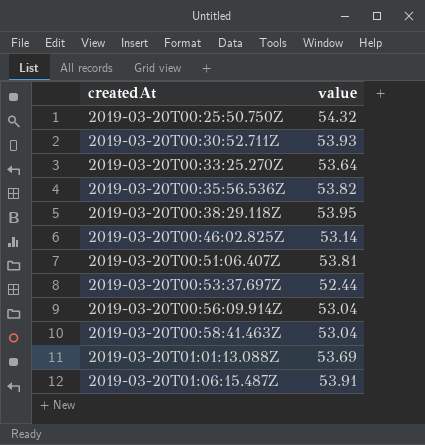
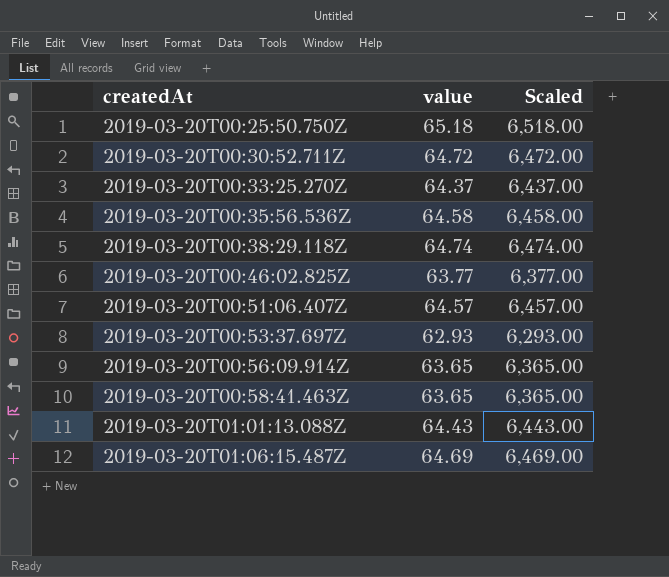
column Scaled | formula: none -> [value] * 100
2019-03-20T00:25:50.750Z | value: 54.32 -> 65.18
2019-03-20T00:30:52.711Z | value: 53.93 -> 64.72
2019-03-20T00:33:25.270Z | value: 53.64 -> 64.37
2019-03-20T00:35:56.536Z | value: 53.82 -> 64.58
2019-03-20T00:38:29.118Z | value: 53.95 -> 64.74
2019-03-20T00:46:02.825Z | value: 53.14 -> 63.77
2019-03-20T00:51:06.407Z | value: 53.81 -> 64.57
2019-03-20T00:53:37.697Z | value: 52.44 -> 62.93
2019-03-20T00:56:09.914Z | value: 53.04 -> 63.65
2019-03-20T00:58:41.463Z | value: 53.04 -> 63.65
2019-03-20T01:01:13.088Z | value: 53.69 -> 64.43
2019-03-20T01:06:15.487Z | value: 53.91 -> 64.69

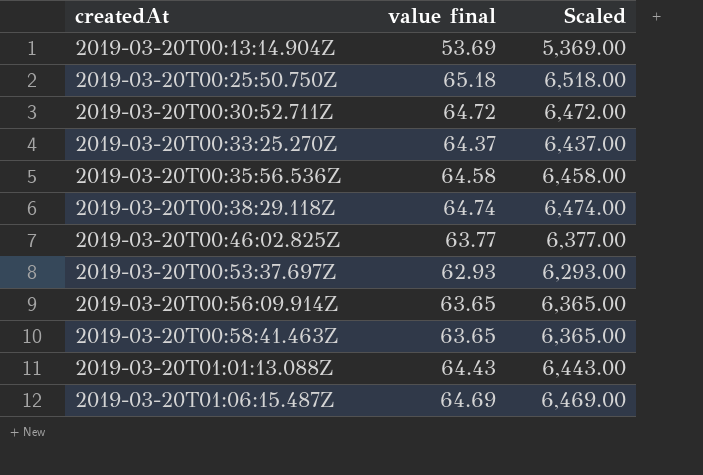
column name: value -> value final
row 2019-03-20T00:51:06.407Z: 64.57 | 6,457.00 -> none
row 2019-03-20T00:13:14.904Z: none -> 53.69 | 5,369.00

